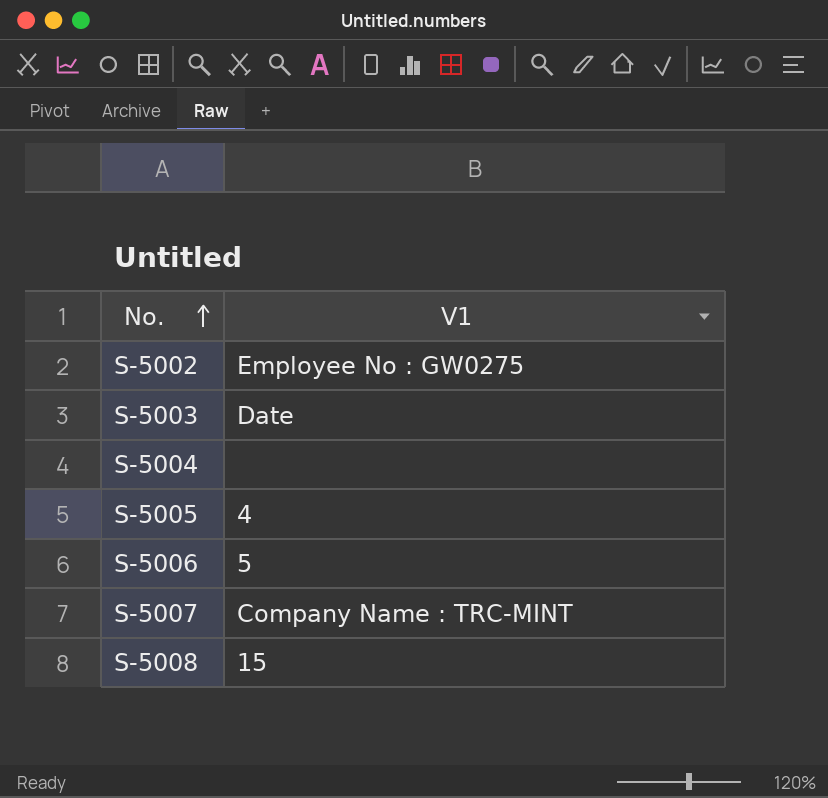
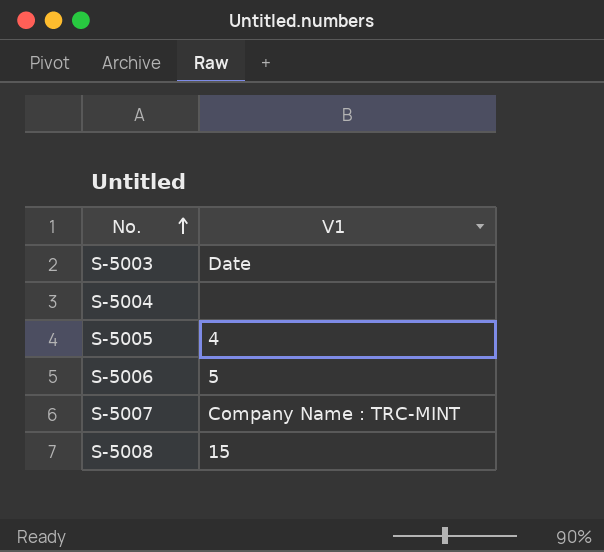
row S-5002: Employee No : GW0275 -> none

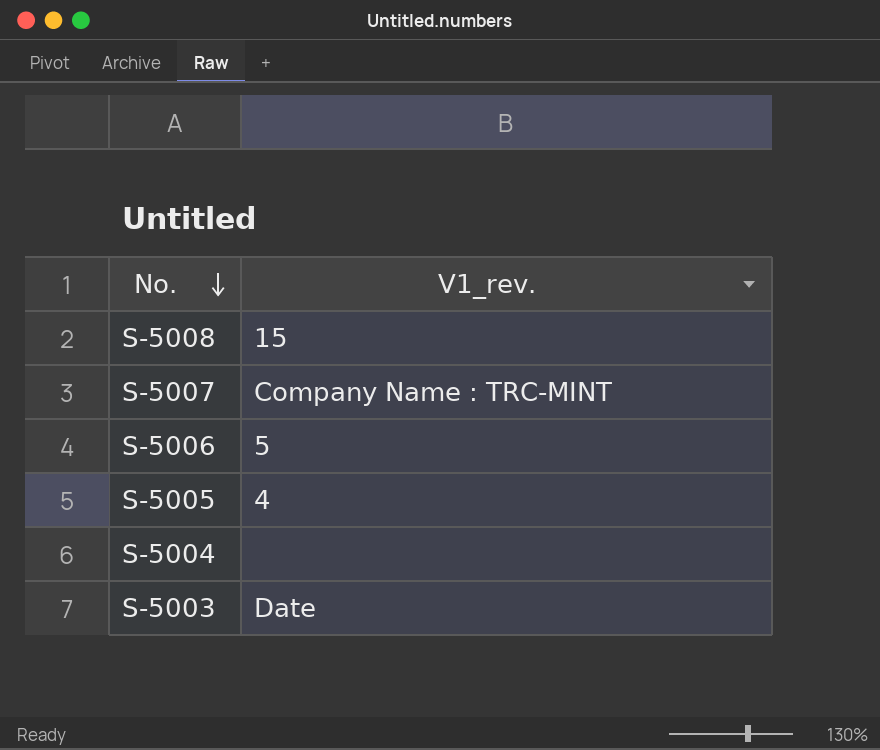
row order: No. ascending -> No. descending
column name: V1 -> V1_rev.

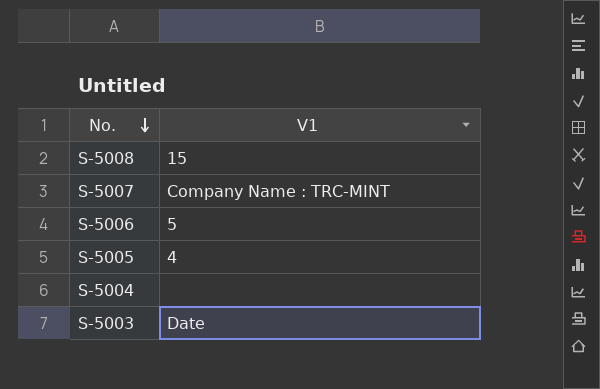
column name: V1_rev. -> V1

